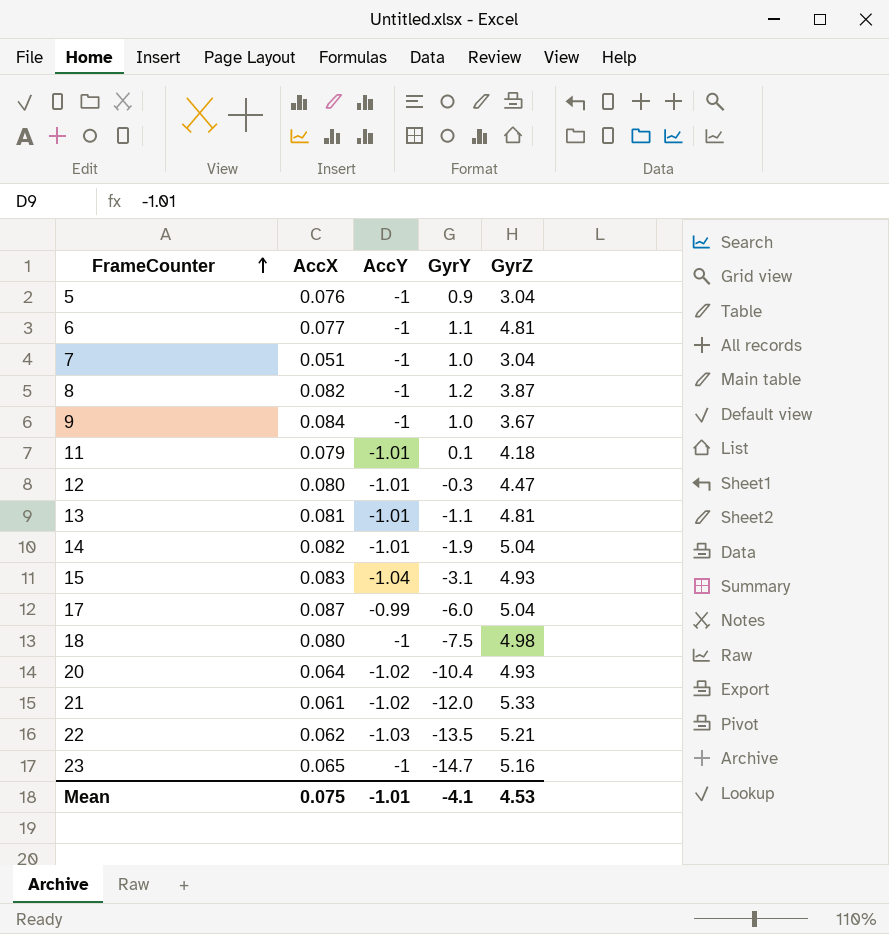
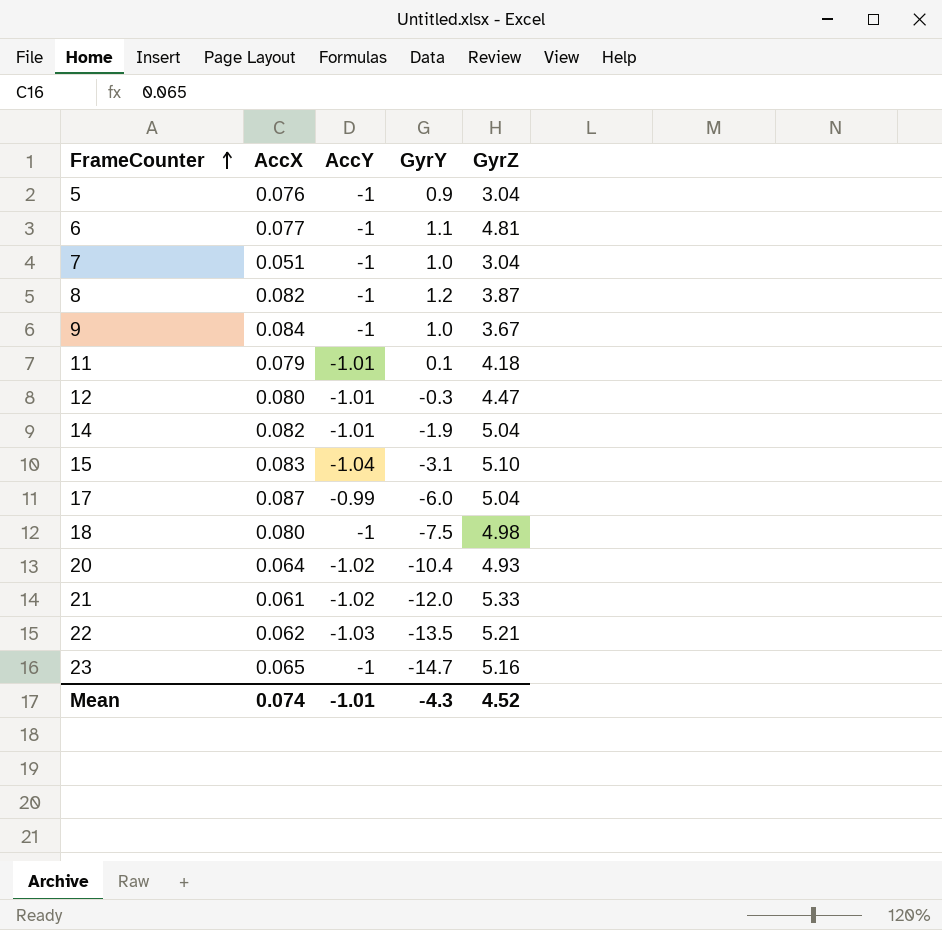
row 13: 0.081 | -1.01 | -1.1 | 4.81 -> none
15 | GyrZ: 4.93 -> 5.10
Mean | AccX: 0.075 -> 0.074
Mean | GyrY: -4.1 -> -4.3
Mean | GyrZ: 4.53 -> 4.52

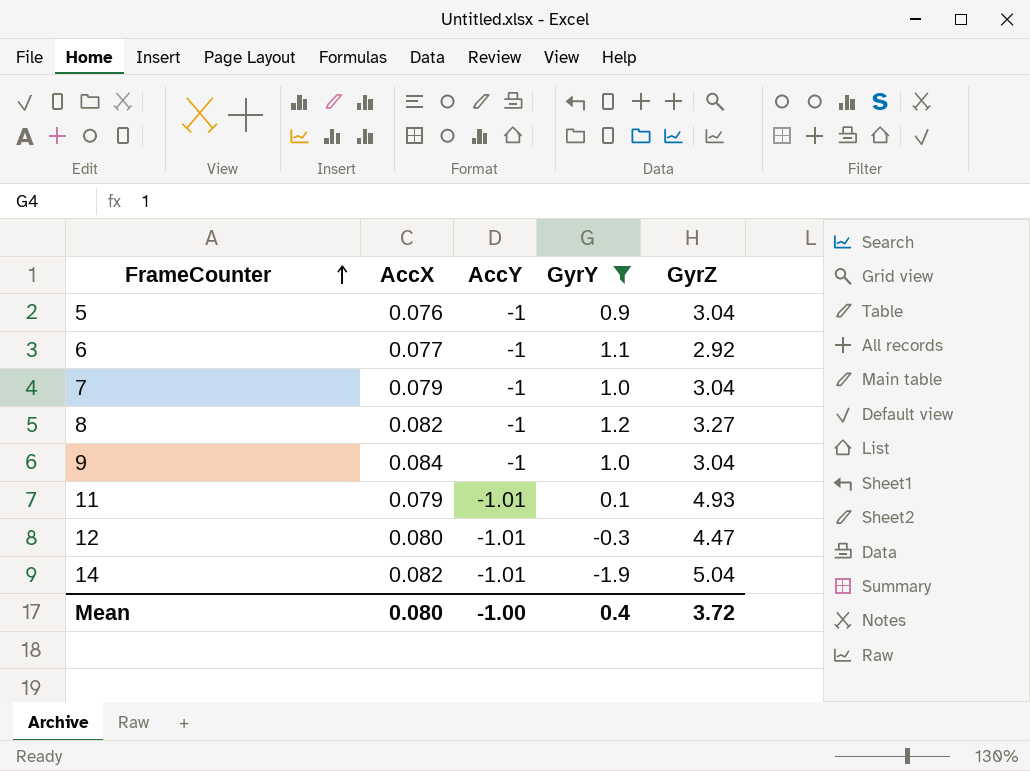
filter: none -> GyrY >= -1.9
6 | GyrZ: 4.81 -> 2.92
7 | AccX: 0.051 -> 0.079
8 | GyrZ: 3.87 -> 3.27
9 | GyrZ: 3.67 -> 3.04
11 | GyrZ: 4.18 -> 4.93
Mean | AccX: 0.074 -> 0.080
Mean | AccY: -1.01 -> -1.00
Mean | GyrY: -4.3 -> 0.4
Mean | GyrZ: 4.52 -> 3.72

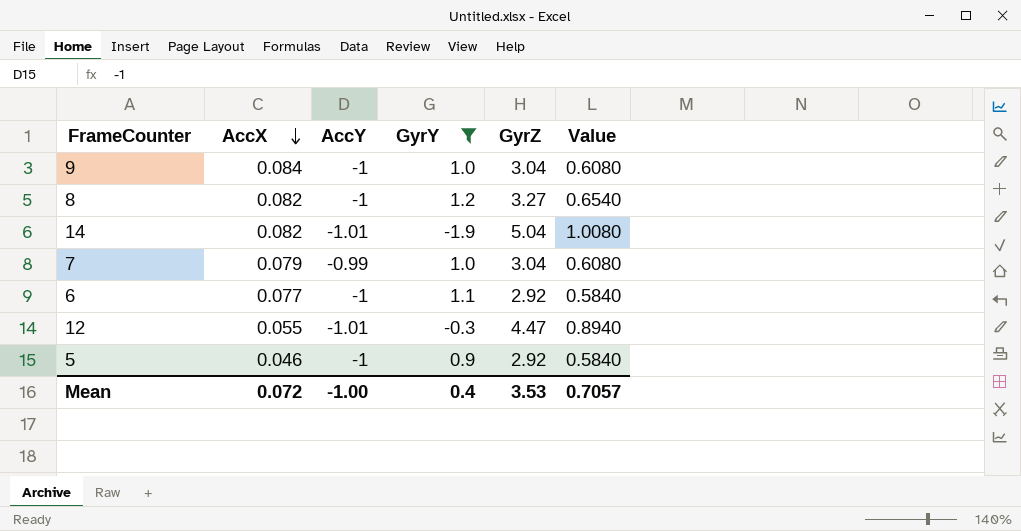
row order: FrameCounter ascending -> AccX descending
column Value | formula: none -> [GyrZ] * 0.2
row 11: 0.079 | -1.01 | 0.1 | 4.93 -> none
7 | AccY: -1 -> -0.99
12 | AccX: 0.080 -> 0.055
5 | AccX: 0.076 -> 0.046
5 | GyrZ: 3.04 -> 2.92
Mean | AccX: 0.080 -> 0.072
Mean | GyrZ: 3.72 -> 3.53

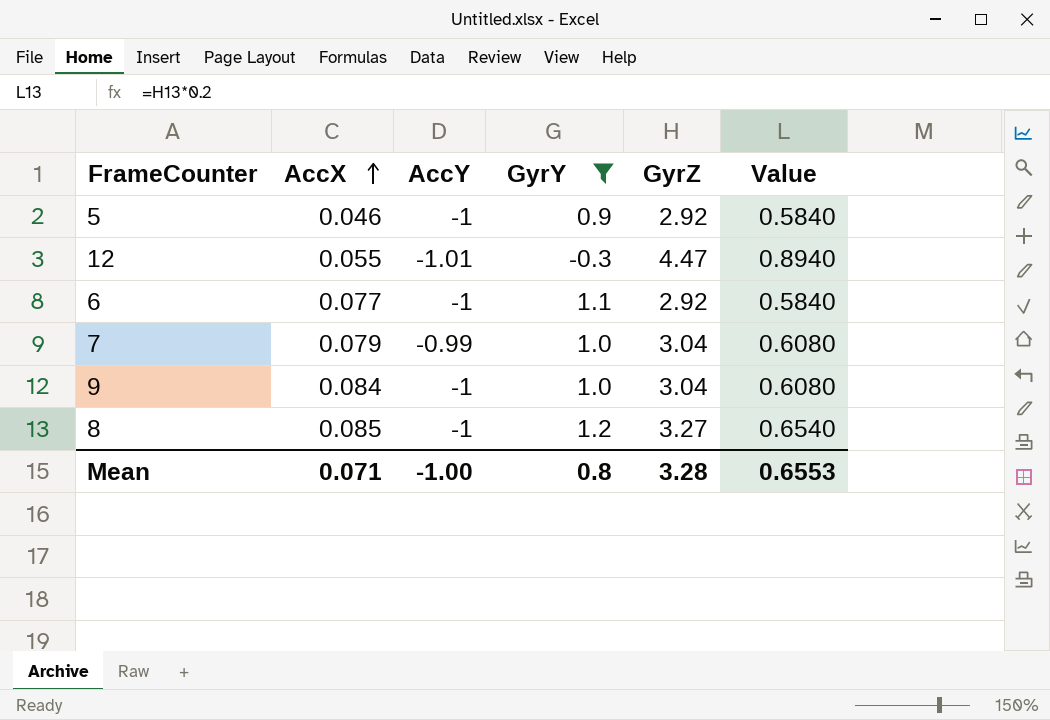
row order: AccX descending -> AccX ascending
row 14: 0.082 | -1.01 | -1.9 | 5.04 | 1.0080 -> none
8 | AccX: 0.082 -> 0.085
Mean | AccX: 0.072 -> 0.071
Mean | GyrY: 0.4 -> 0.8
Mean | GyrZ: 3.53 -> 3.28
Mean | Value: 0.7057 -> 0.6553

